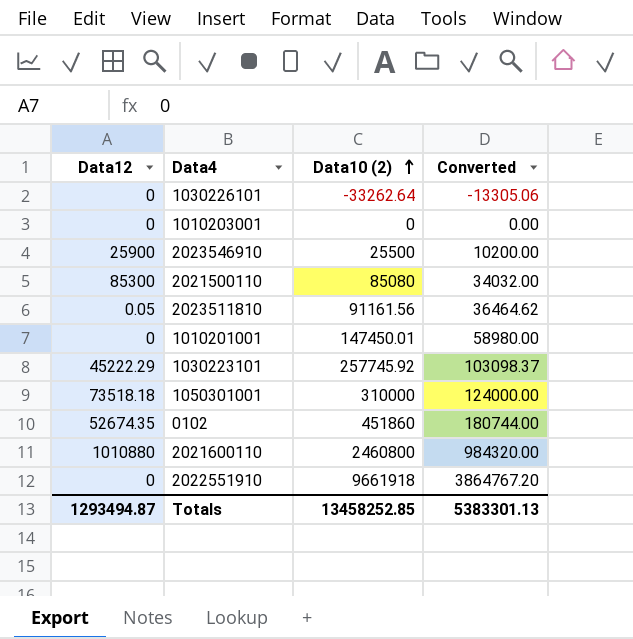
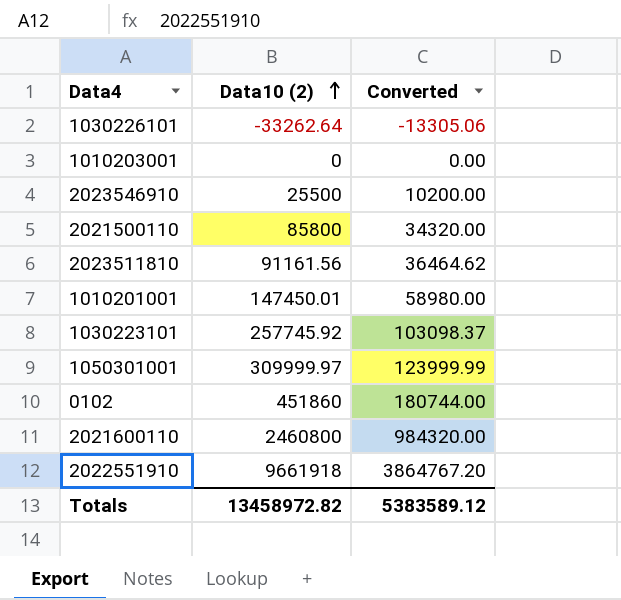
column Data12 | position: 1 -> none
2021500110 | Data10 (2): 85080 -> 85800
2021500110 | Converted: 34032.00 -> 34320.00
1050301001 | Data10 (2): 310000 -> 309999.97
1050301001 | Converted: 124000.00 -> 123999.99
Totals | Data10 (2): 13458252.85 -> 13458972.82
Totals | Converted: 5383301.13 -> 5383589.12

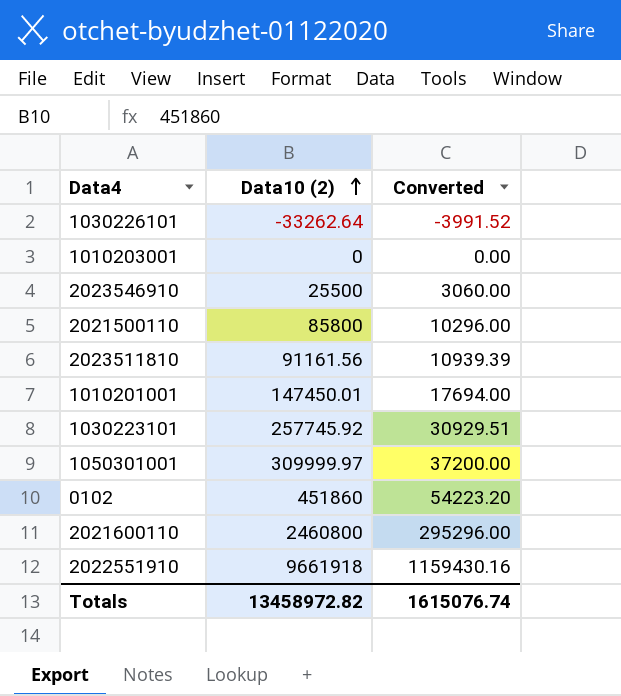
column Converted | formula: [Data10 (2)] * 0.4 -> [Data10 (2)] * 0.12
Totals | Converted: 5383589.12 -> 1615076.74

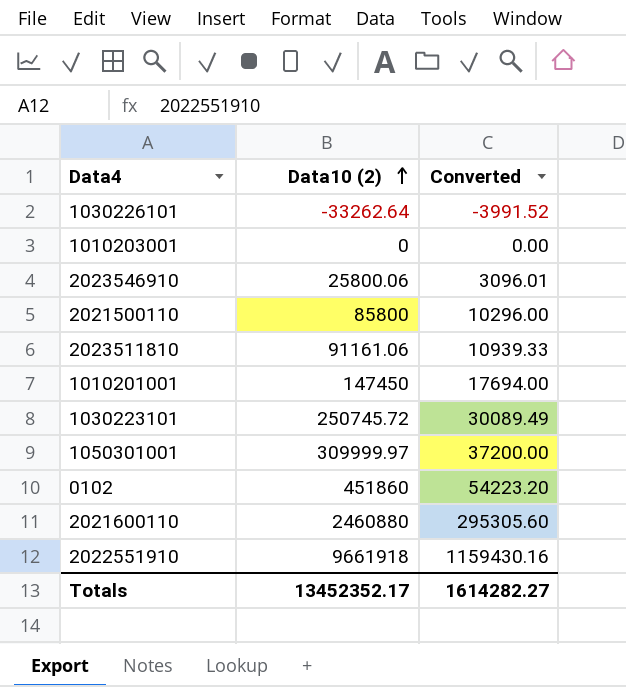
2023546910 | Data10 (2): 25500 -> 25800.06
2023546910 | Converted: 3060.00 -> 3096.01
2023511810 | Data10 (2): 91161.56 -> 91161.06
2023511810 | Converted: 10939.39 -> 10939.33
1010201001 | Data10 (2): 147450.01 -> 147450
1030223101 | Data10 (2): 257745.92 -> 250745.72
1030223101 | Converted: 30929.51 -> 30089.49
2021600110 | Data10 (2): 2460800 -> 2460880
2021600110 | Converted: 295296.00 -> 295305.60
Totals | Data10 (2): 13458972.82 -> 13452352.17
Totals | Converted: 1615076.74 -> 1614282.27

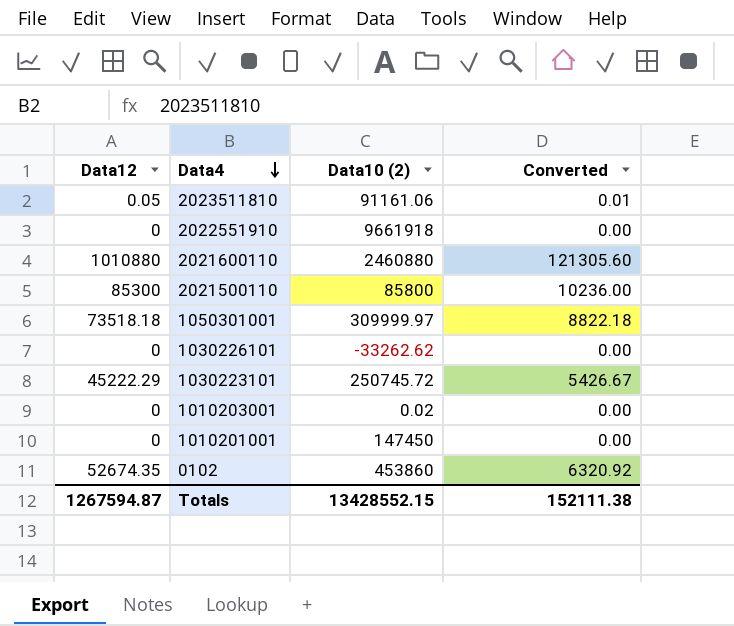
row order: Data10 (2) ascending -> Data4 descending
column Data12 | position: none -> 1
column Converted | formula: [Data10 (2)] * 0.12 -> [Data12] * 0.12
row 2023546910: 25800.06 | 3096.01 -> none
1030226101 | Data10 (2): -33262.64 -> -33262.62
1010203001 | Data10 (2): 0 -> 0.02
0102 | Data10 (2): 451860 -> 453860
Totals | Data10 (2): 13452352.17 -> 13428552.15
Totals | Converted: 1614282.27 -> 152111.38

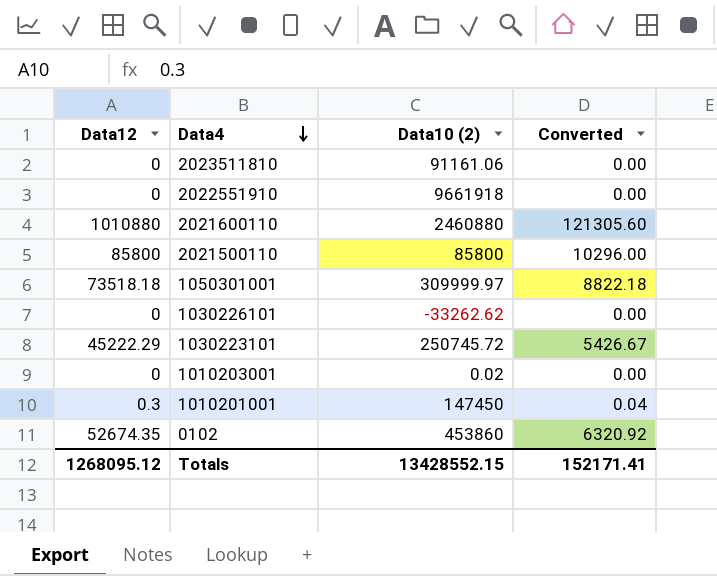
2023511810 | Data12: 0.05 -> 0
2023511810 | Converted: 0.01 -> 0.00
2021500110 | Data12: 85300 -> 85800
2021500110 | Converted: 10236.00 -> 10296.00
1010201001 | Data12: 0 -> 0.3
1010201001 | Converted: 0.00 -> 0.04
Totals | Data12: 1267594.87 -> 1268095.12
Totals | Converted: 152111.38 -> 152171.41

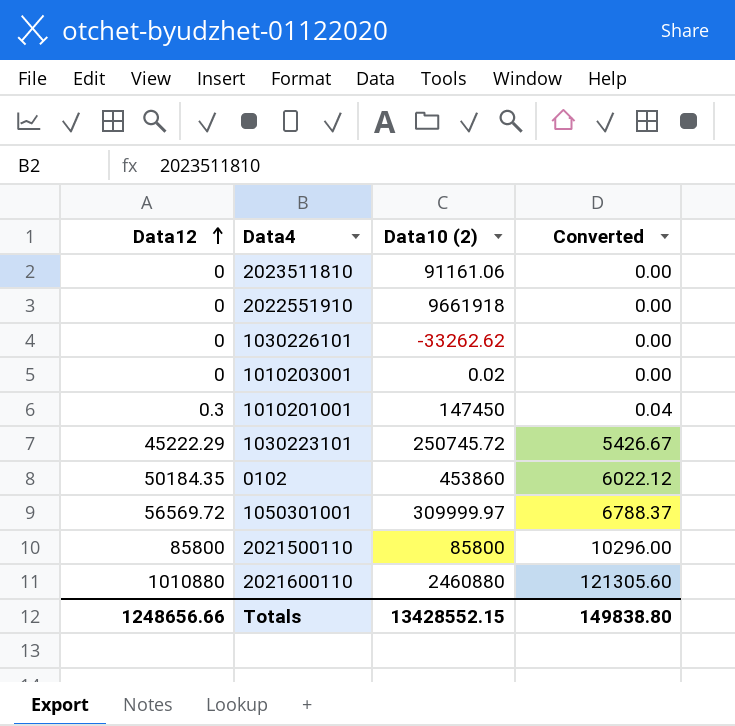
row order: Data4 descending -> Data12 ascending
0102 | Data12: 52674.35 -> 50184.35
0102 | Converted: 6320.92 -> 6022.12
1050301001 | Data12: 73518.18 -> 56569.72
1050301001 | Converted: 8822.18 -> 6788.37
Totals | Data12: 1268095.12 -> 1248656.66
Totals | Converted: 152171.41 -> 149838.80

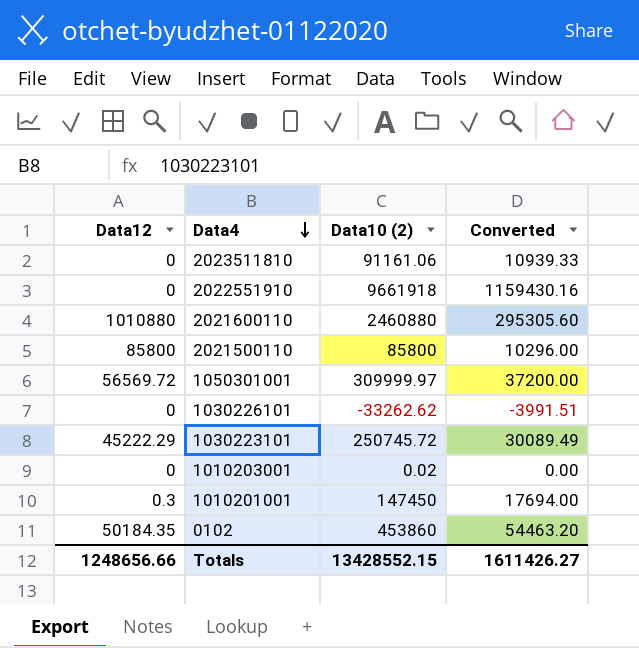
row order: Data12 ascending -> Data4 descending
column Converted | formula: [Data12] * 0.12 -> [Data10 (2)] * 0.12
Totals | Converted: 149838.80 -> 1611426.27

